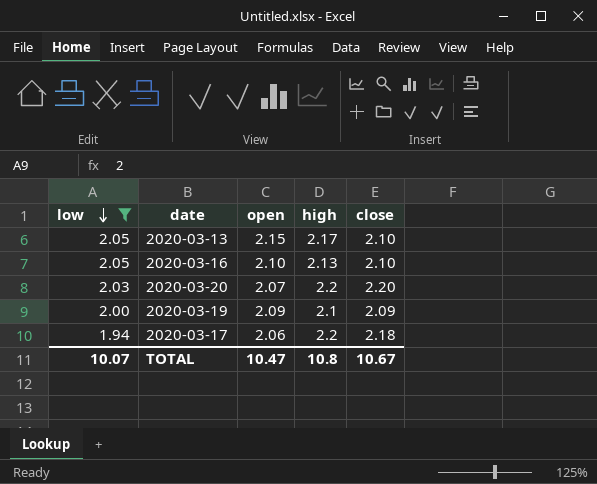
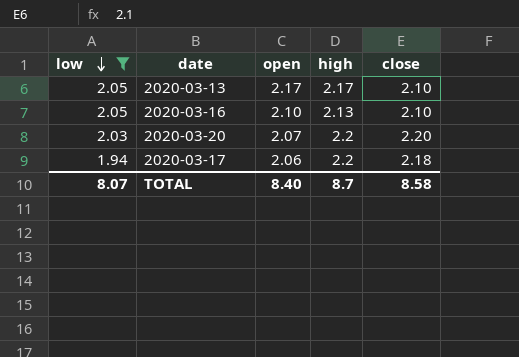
row 2020-03-19: 2.00 | 2.09 | 2.1 | 2.09 -> none
2020-03-13 | open: 2.15 -> 2.17
TOTAL | low: 10.07 -> 8.07
TOTAL | open: 10.47 -> 8.40
TOTAL | high: 10.8 -> 8.7
TOTAL | close: 10.67 -> 8.58

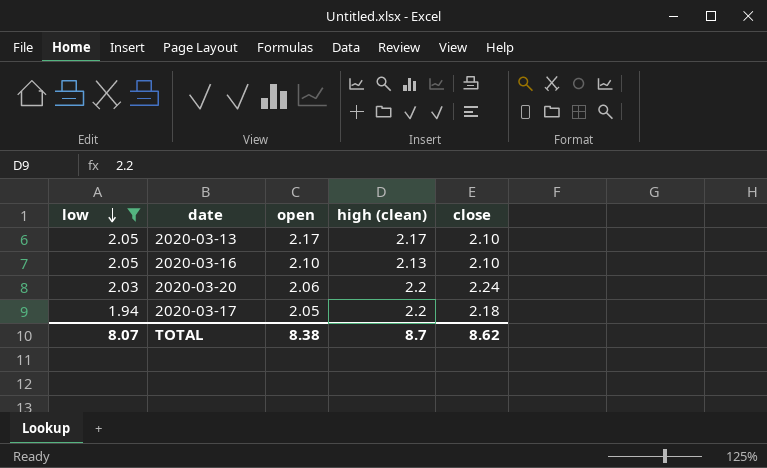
column name: high -> high (clean)
2020-03-20 | open: 2.07 -> 2.06
2020-03-20 | close: 2.20 -> 2.24
2020-03-17 | open: 2.06 -> 2.05
TOTAL | open: 8.40 -> 8.38
TOTAL | close: 8.58 -> 8.62

